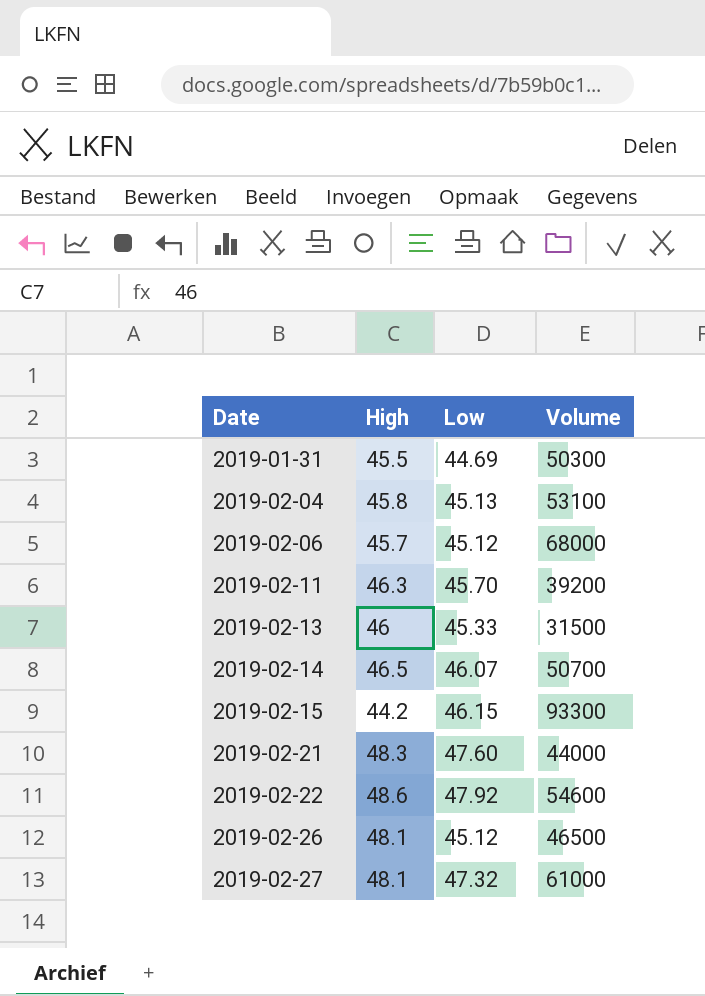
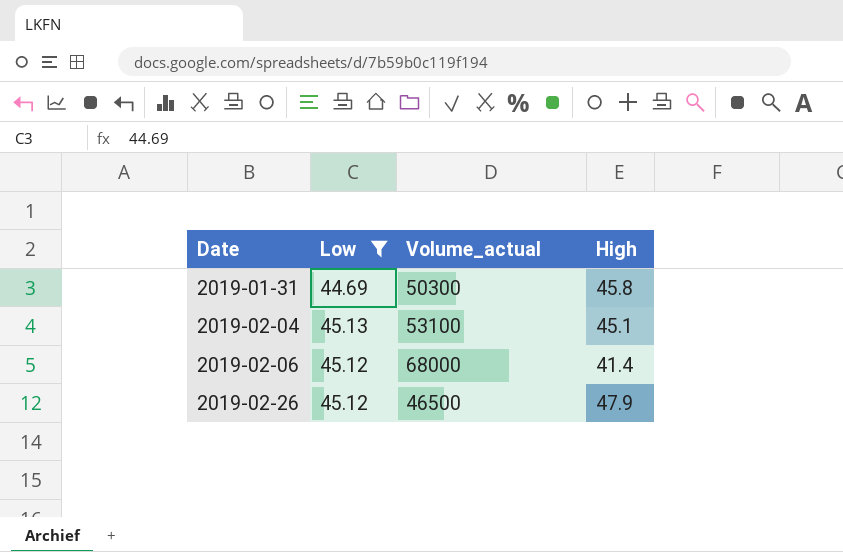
filter: none -> Low <= 45.13
column name: Volume -> Volume_actual
column High | position: 2 -> 4
2019-01-31 | High: 45.5 -> 45.8
2019-02-04 | High: 45.8 -> 45.1
2019-02-06 | High: 45.7 -> 41.4
2019-02-26 | High: 48.1 -> 47.9

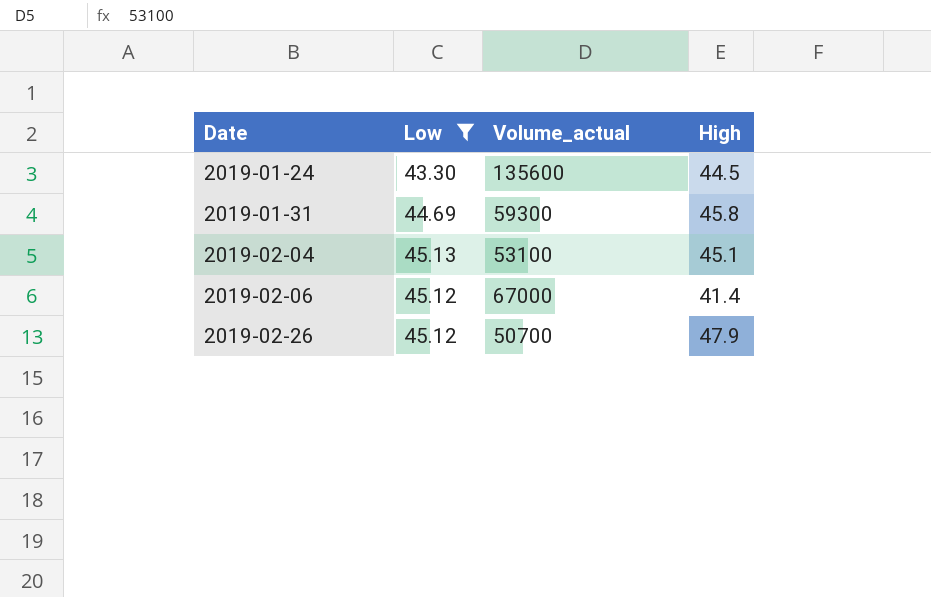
row 2019-01-24: none -> 43.30 | 135600 | 44.5
2019-01-31 | Volume_actual: 50300 -> 59300
2019-02-06 | Volume_actual: 68000 -> 67000
2019-02-26 | Volume_actual: 46500 -> 50700

